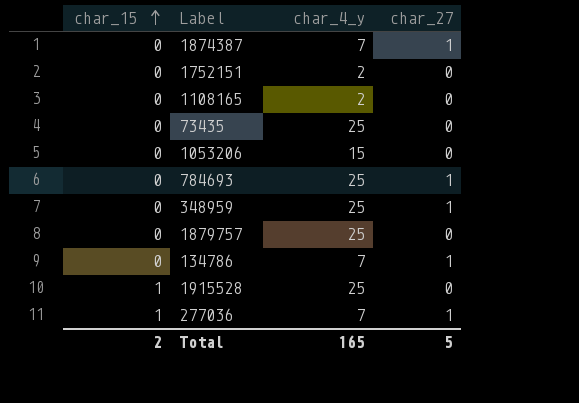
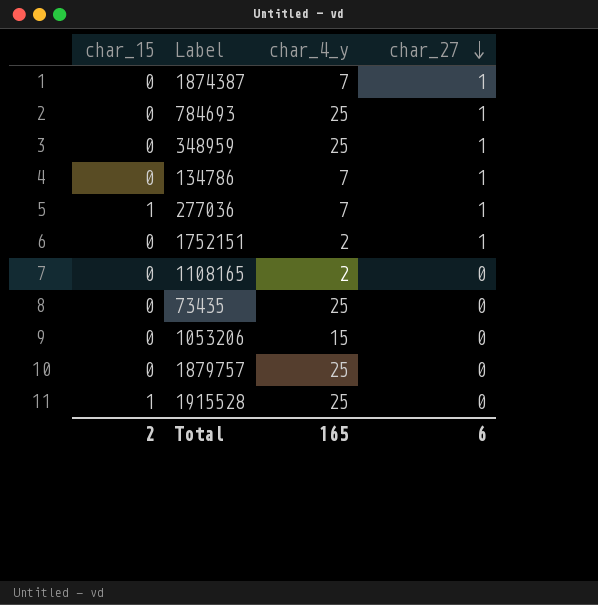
row order: char_15 ascending -> char_27 descending
1752151 | char_27: 0 -> 1
Total | char_27: 5 -> 6

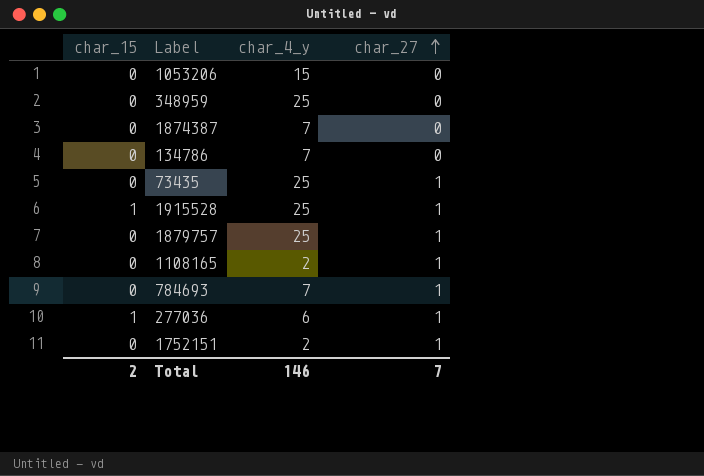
row order: char_27 descending -> char_27 ascending
348959 | char_27: 1 -> 0
1874387 | char_27: 1 -> 0
134786 | char_27: 1 -> 0
73435 | char_27: 0 -> 1
1915528 | char_27: 0 -> 1
1879757 | char_27: 0 -> 1
1108165 | char_27: 0 -> 1
784693 | char_4_y: 25 -> 7
277036 | char_4_y: 7 -> 6
Total | char_4_y: 165 -> 146
Total | char_27: 6 -> 7

